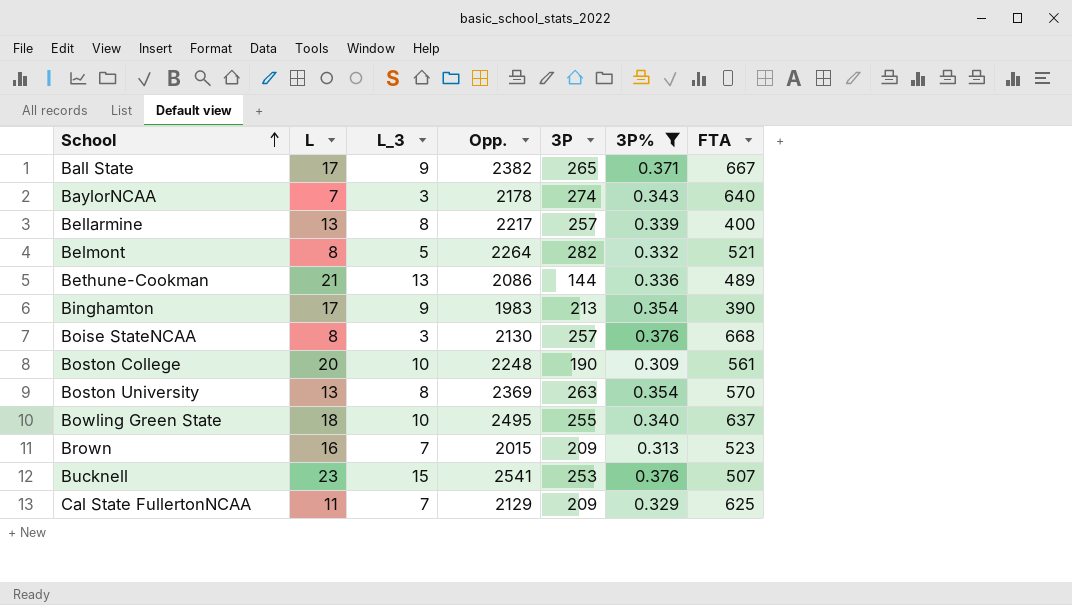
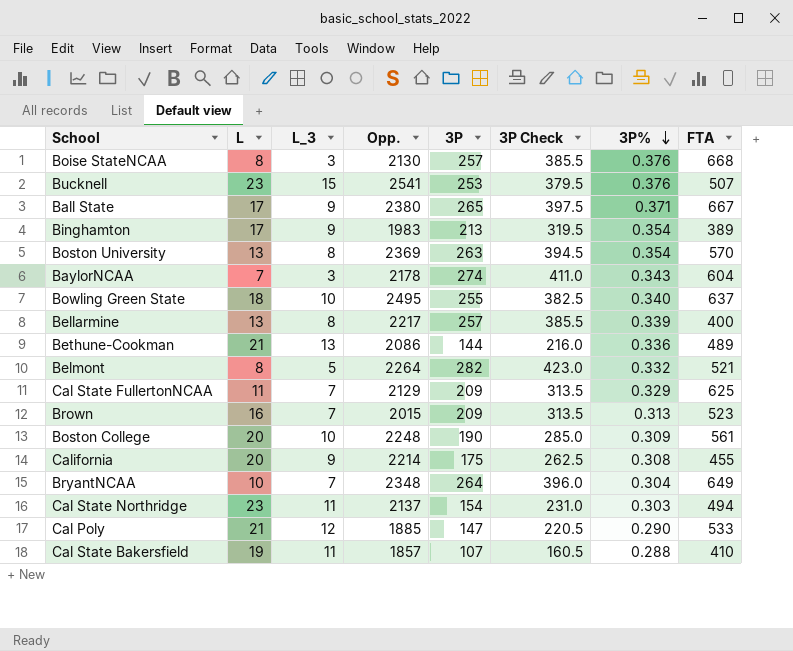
filter: 3P% >= 0.309 -> none
row order: School ascending -> 3P% descending
column 3P Check | formula: none -> [3P] * 1.5
Ball State | Opp.: 2382 -> 2380
Binghamton | FTA: 390 -> 389
BaylorNCAA | FTA: 640 -> 604

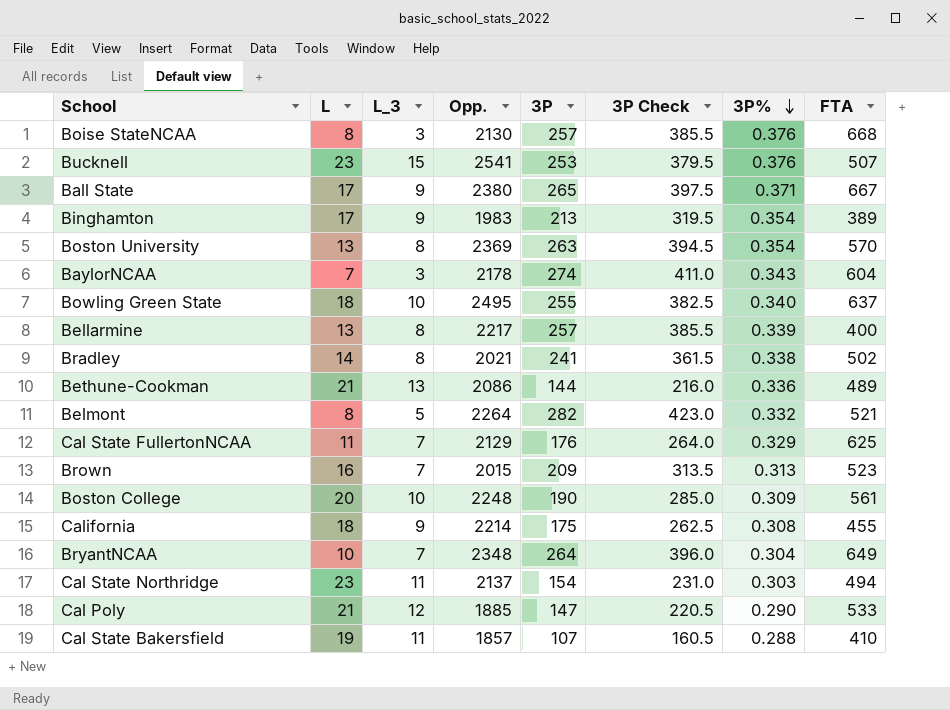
row Bradley: none -> 14 | 8 | 2021 | 241 | 361.5 | 0.338 | 502
Cal State FullertonNCAA | 3P: 209 -> 176
Cal State FullertonNCAA | 3P Check: 313.5 -> 264.0
California | L: 20 -> 18

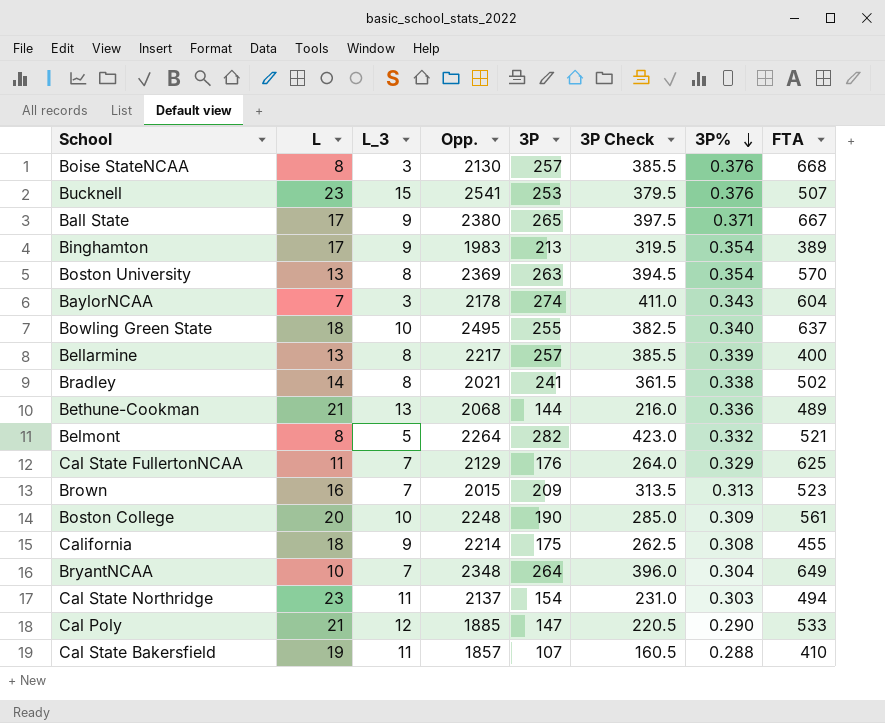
Bethune-Cookman | Opp.: 2086 -> 2068

